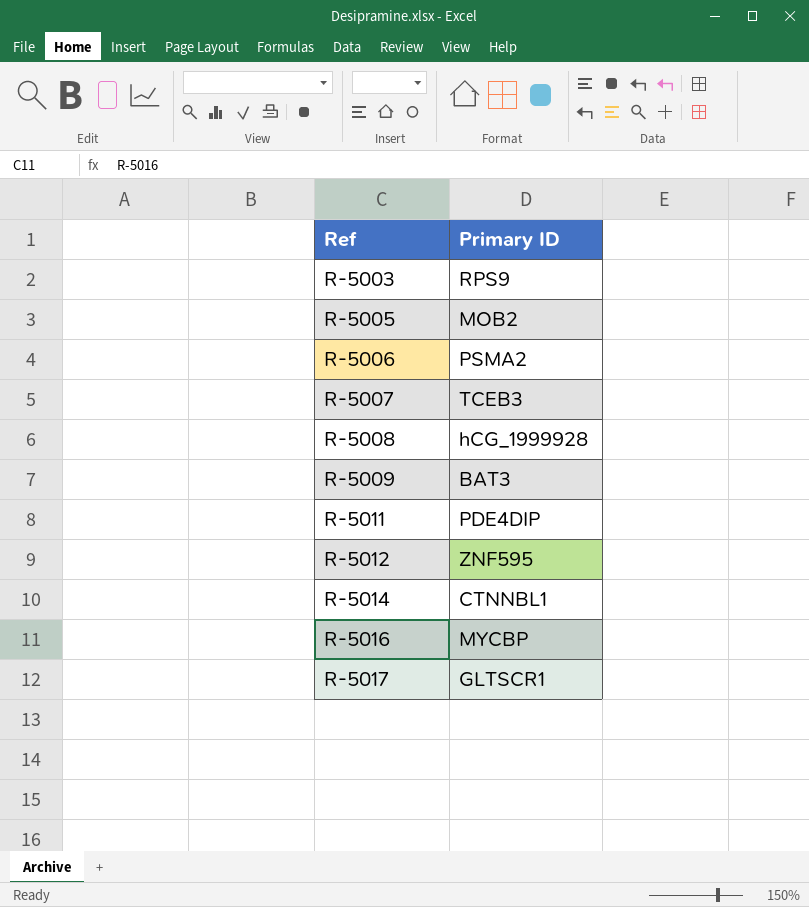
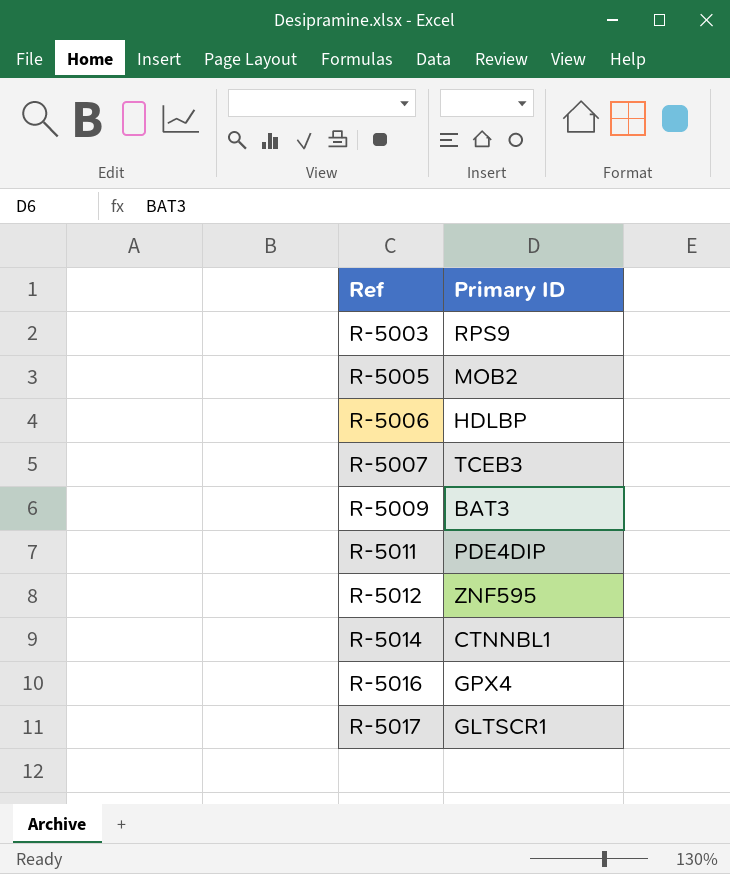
row R-5008: hCG_1999928 -> none
R-5006 | Primary ID: PSMA2 -> HDLBP
R-5016 | Primary ID: MYCBP -> GPX4

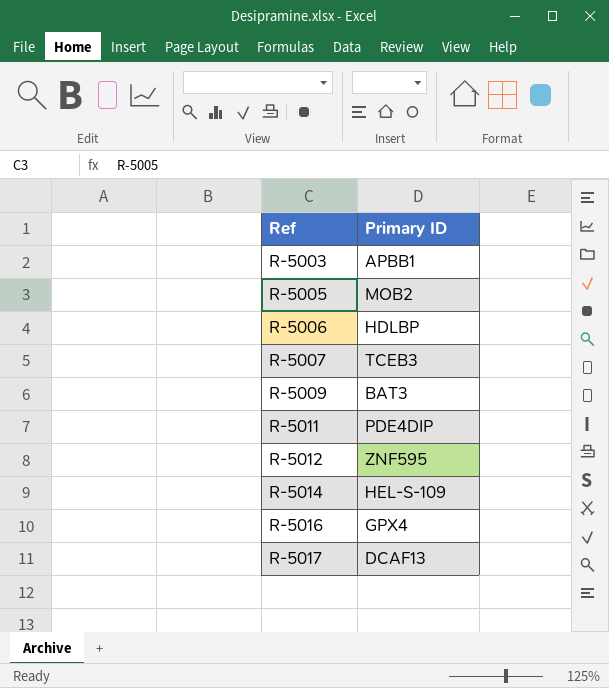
R-5003 | Primary ID: RPS9 -> APBB1
R-5014 | Primary ID: CTNNBL1 -> HEL-S-109
R-5017 | Primary ID: GLTSCR1 -> DCAF13

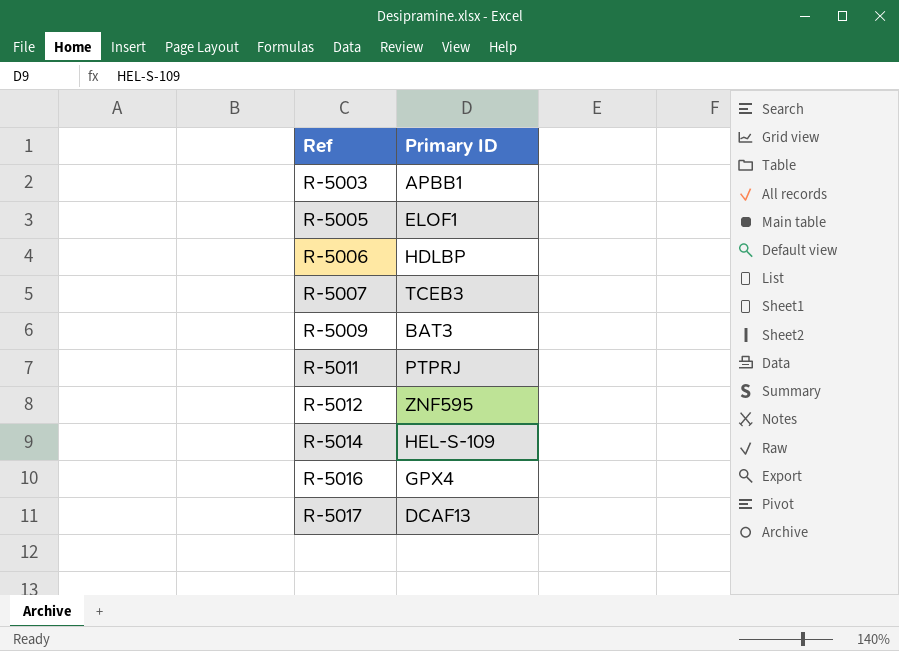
R-5005 | Primary ID: MOB2 -> ELOF1
R-5011 | Primary ID: PDE4DIP -> PTPRJ

